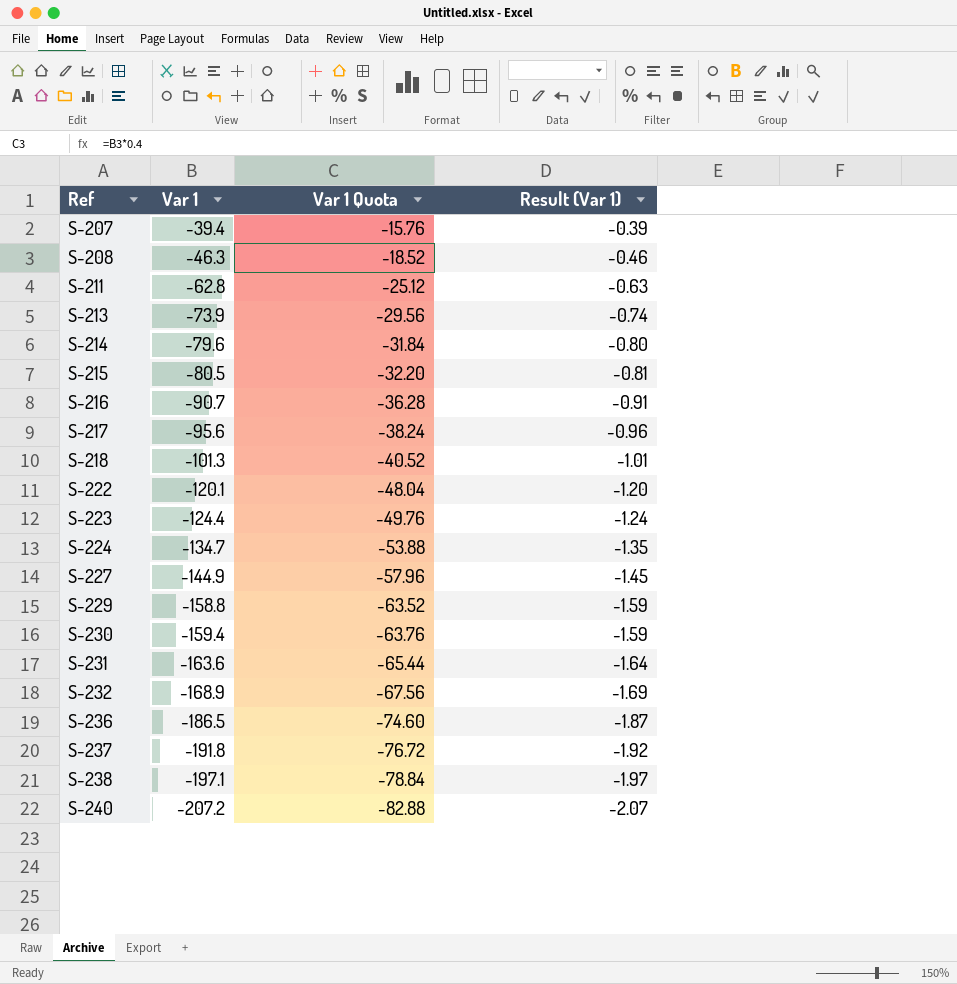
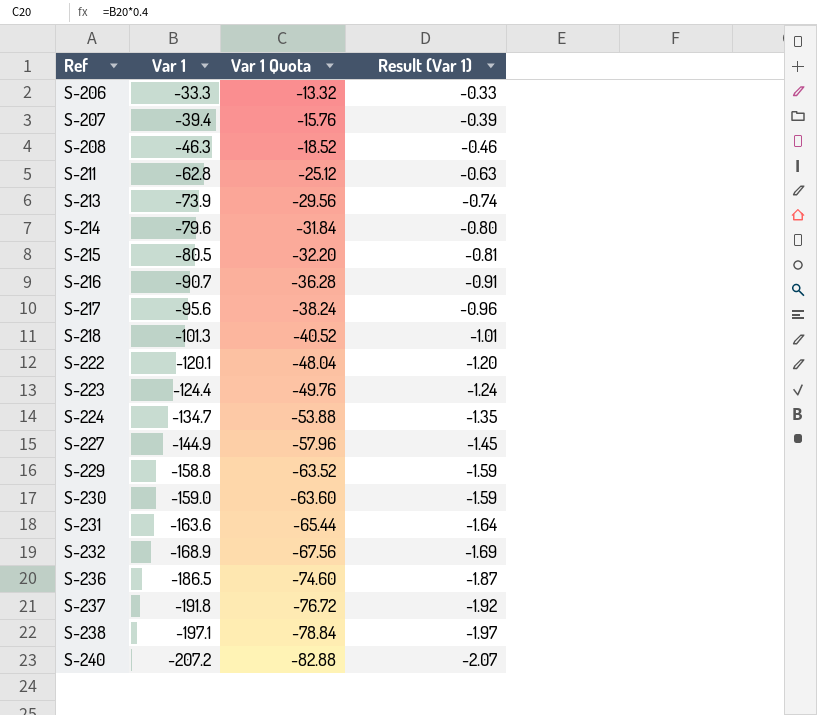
row S-206: none -> -33.3 | -13.32 | -0.33
S-230 | Var 1: -159.4 -> -159.0
S-230 | Var 1 Quota: -63.76 -> -63.60

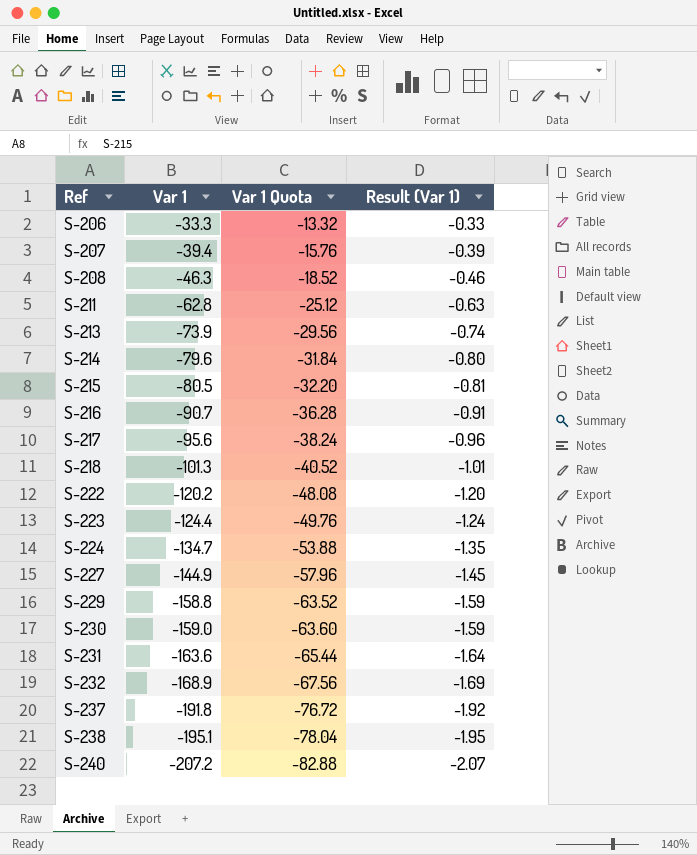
row S-236: -186.5 | -74.60 | -1.87 -> none
S-222 | Var 1: -120.1 -> -120.2
S-222 | Var 1 Quota: -48.04 -> -48.08
S-238 | Var 1: -197.1 -> -195.1
S-238 | Var 1 Quota: -78.84 -> -78.04
S-238 | Result (Var 1): -1.97 -> -1.95

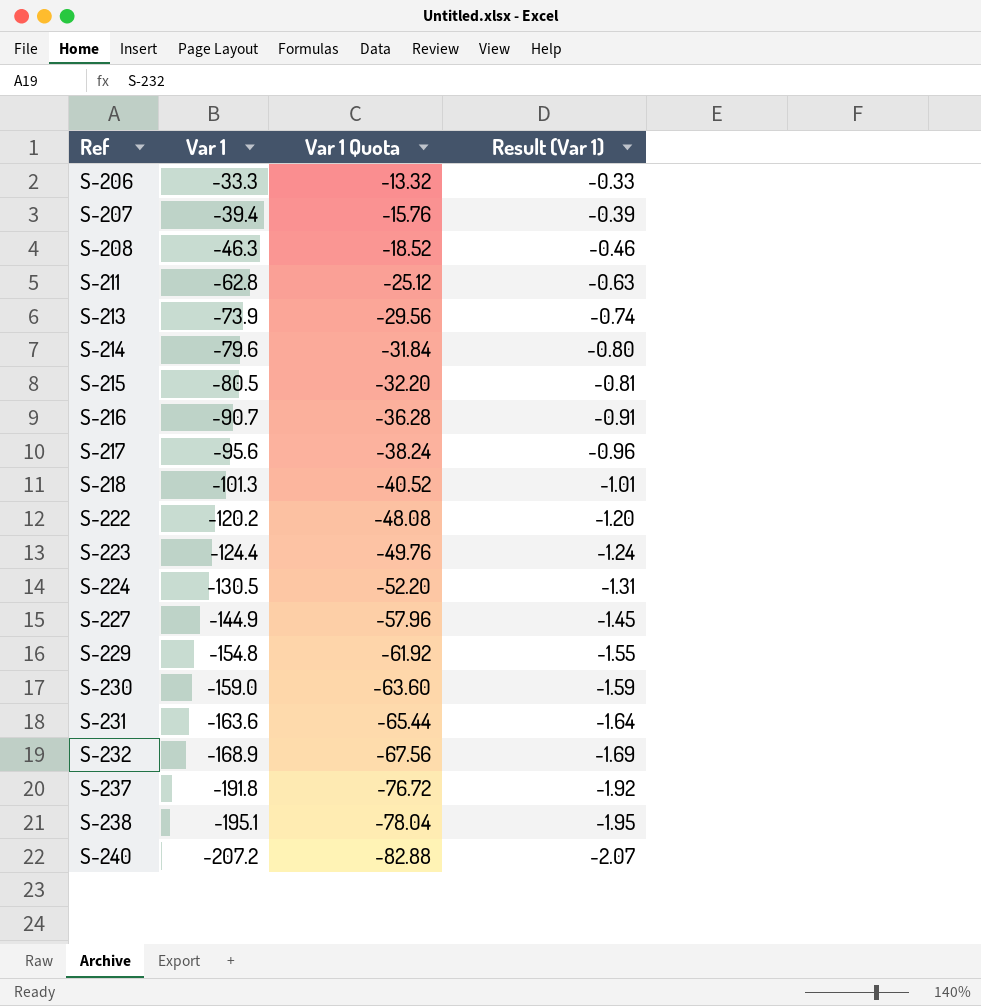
S-224 | Var 1: -134.7 -> -130.5
S-224 | Var 1 Quota: -53.88 -> -52.20
S-224 | Result (Var 1): -1.35 -> -1.31
S-229 | Var 1: -158.8 -> -154.8
S-229 | Var 1 Quota: -63.52 -> -61.92
S-229 | Result (Var 1): -1.59 -> -1.55

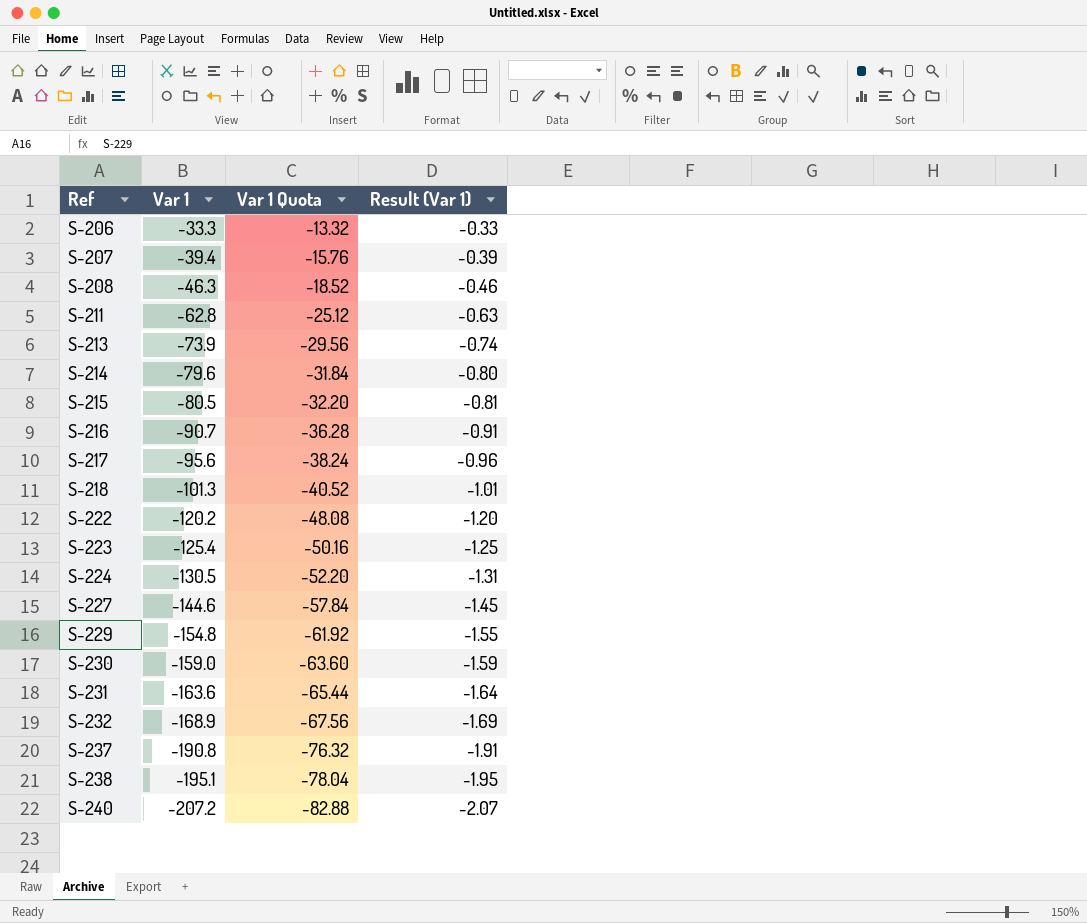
S-223 | Var 1: -124.4 -> -125.4
S-223 | Var 1 Quota: -49.76 -> -50.16
S-223 | Result (Var 1): -1.24 -> -1.25
S-227 | Var 1: -144.9 -> -144.6
S-227 | Var 1 Quota: -57.96 -> -57.84
S-237 | Var 1: -191.8 -> -190.8
S-237 | Var 1 Quota: -76.72 -> -76.32
S-237 | Result (Var 1): -1.92 -> -1.91

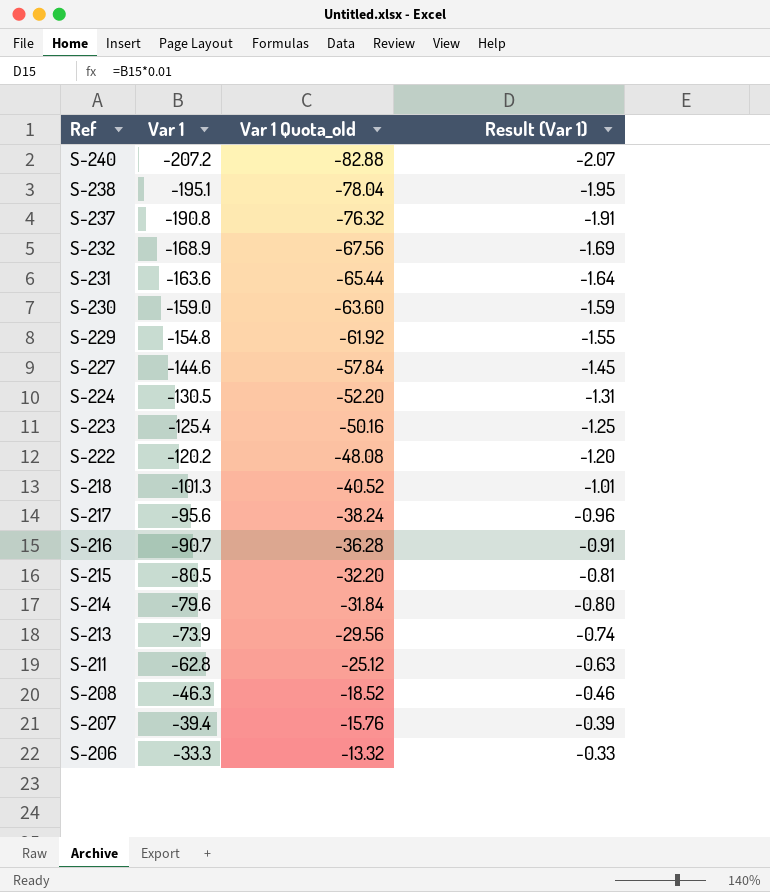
row order: Ref ascending -> Ref descending
column name: Var 1 Quota -> Var 1 Quota_old

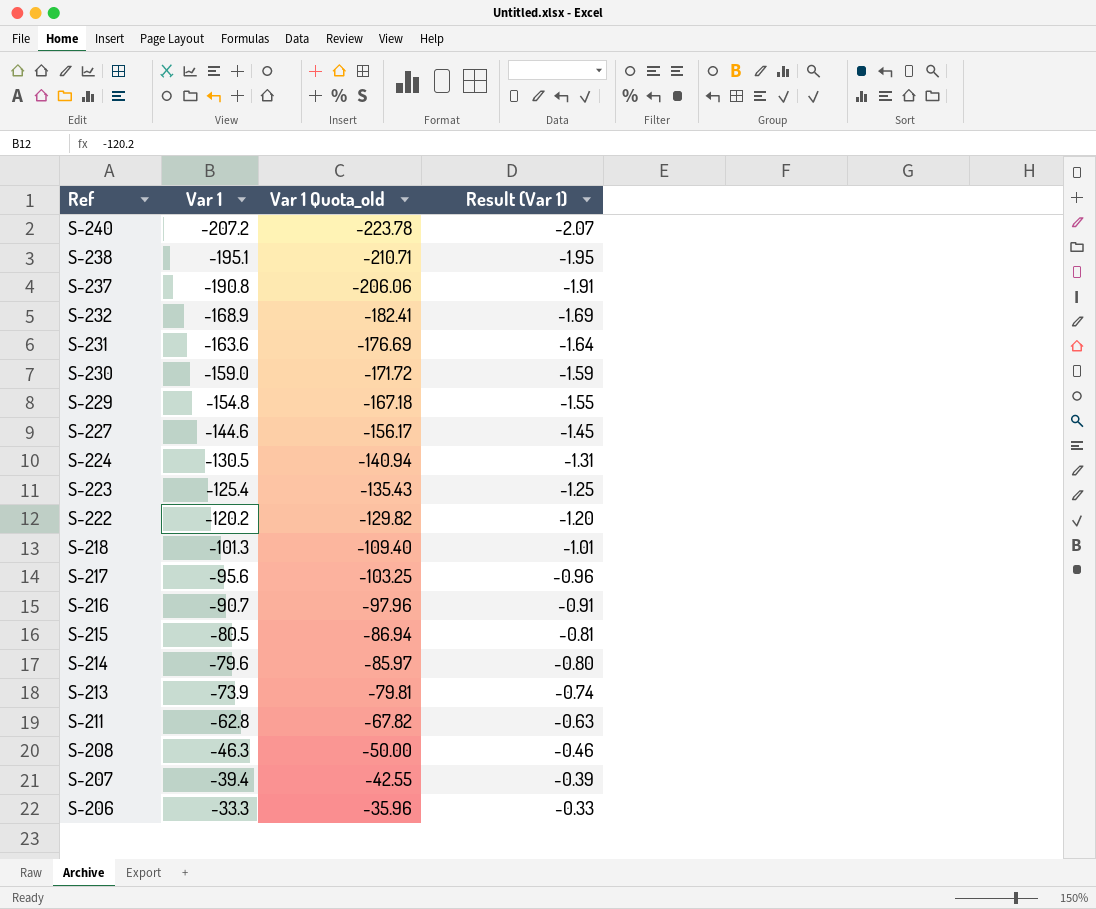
column Var 1 Quota_old | formula: [Var 1] * 0.4 -> [Var 1] * 1.08

